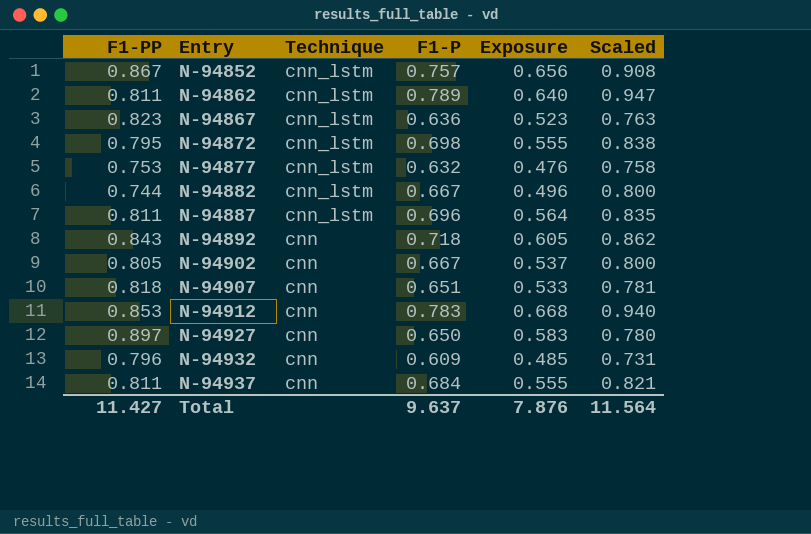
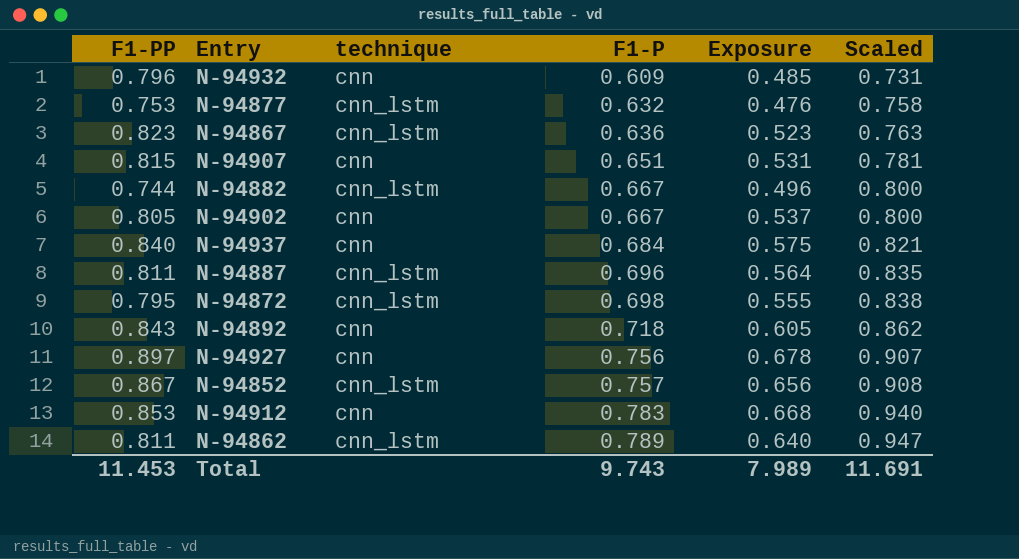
row order: Entry ascending -> F1-P ascending
column name: Technique -> technique
N-94907 | F1-PP: 0.818 -> 0.815
N-94907 | Exposure: 0.533 -> 0.531
N-94937 | F1-PP: 0.811 -> 0.840
N-94937 | Exposure: 0.555 -> 0.575
N-94927 | F1-P: 0.650 -> 0.756
N-94927 | Exposure: 0.583 -> 0.678
N-94927 | Scaled: 0.780 -> 0.907
Total | F1-PP: 11.427 -> 11.453
Total | F1-P: 9.637 -> 9.743
Total | Exposure: 7.876 -> 7.989
Total | Scaled: 11.564 -> 11.691

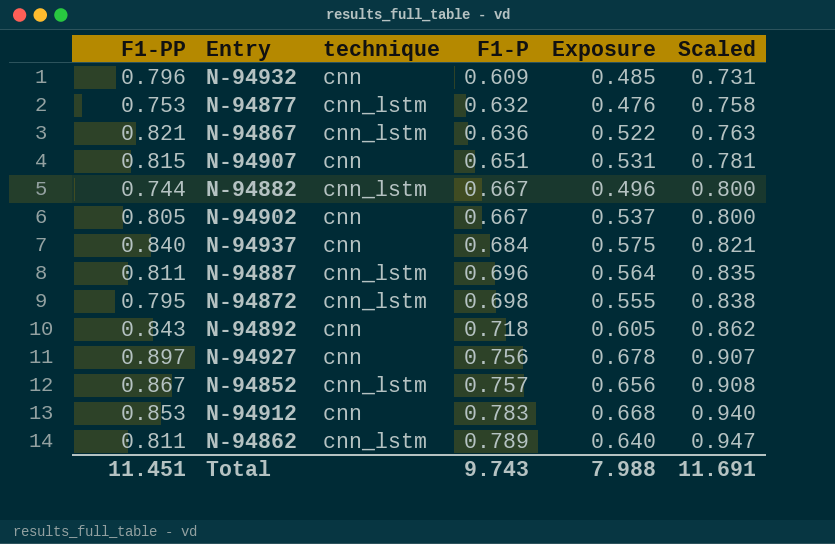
N-94867 | F1-PP: 0.823 -> 0.821
N-94867 | Exposure: 0.523 -> 0.522
Total | F1-PP: 11.453 -> 11.451
Total | Exposure: 7.989 -> 7.988

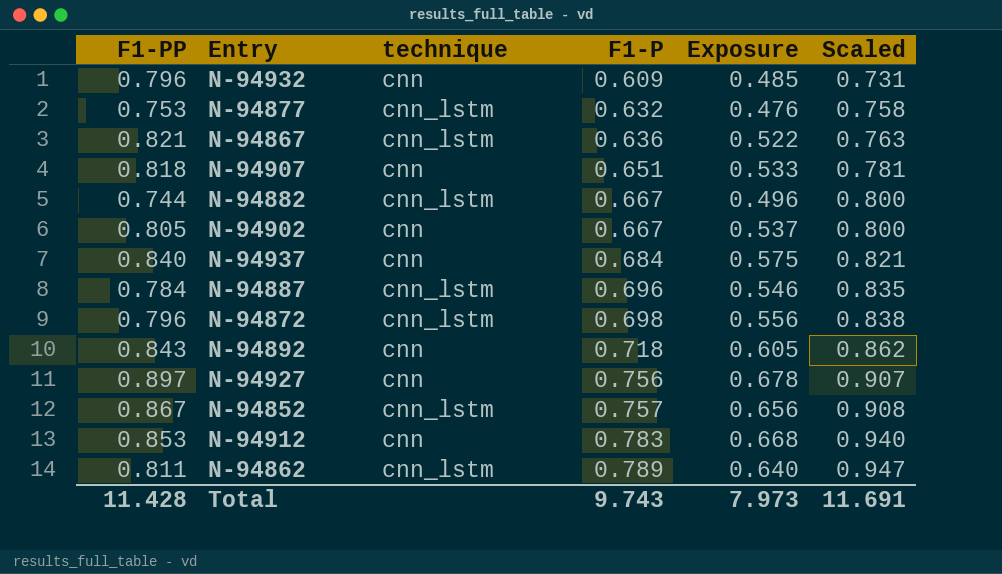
N-94907 | F1-PP: 0.815 -> 0.818
N-94907 | Exposure: 0.531 -> 0.533
N-94887 | F1-PP: 0.811 -> 0.784
N-94887 | Exposure: 0.564 -> 0.546
N-94872 | F1-PP: 0.795 -> 0.796
N-94872 | Exposure: 0.555 -> 0.556
Total | F1-PP: 11.451 -> 11.428
Total | Exposure: 7.988 -> 7.973

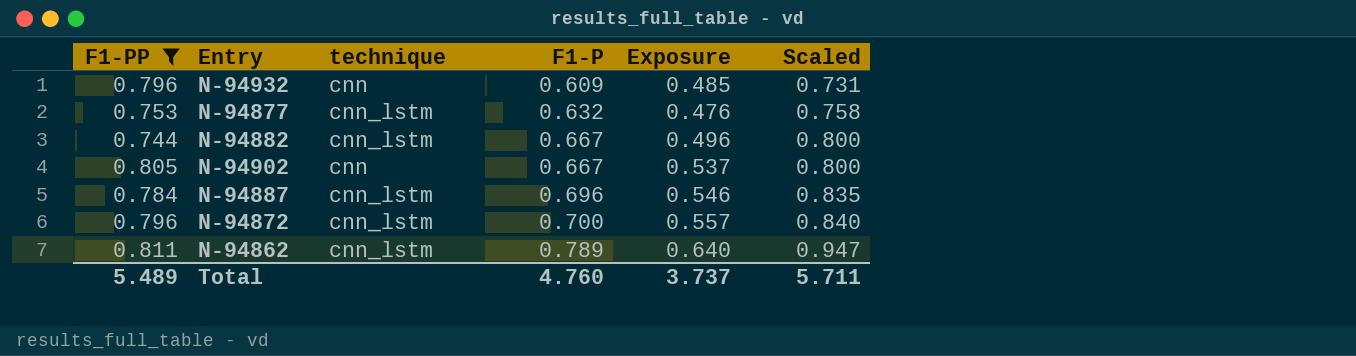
filter: none -> F1-PP <= 0.811
N-94872 | F1-P: 0.698 -> 0.700
N-94872 | Exposure: 0.556 -> 0.557
N-94872 | Scaled: 0.838 -> 0.840
Total | F1-PP: 11.428 -> 5.489
Total | F1-P: 9.743 -> 4.760
Total | Exposure: 7.973 -> 3.737
Total | Scaled: 11.691 -> 5.711

